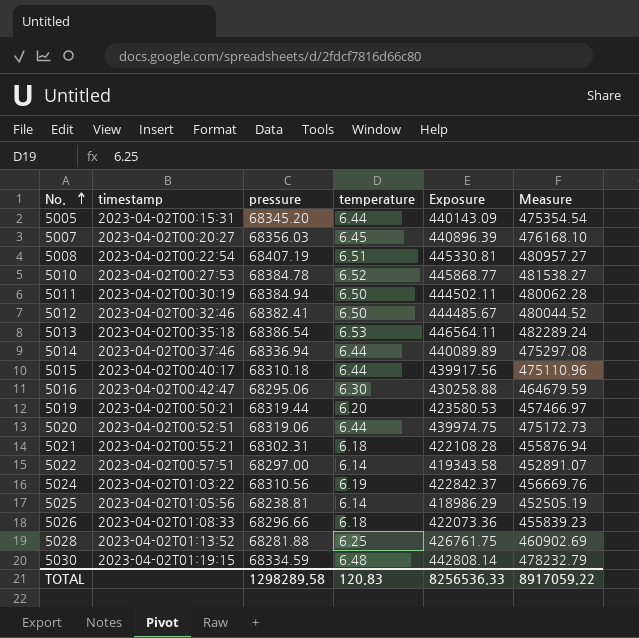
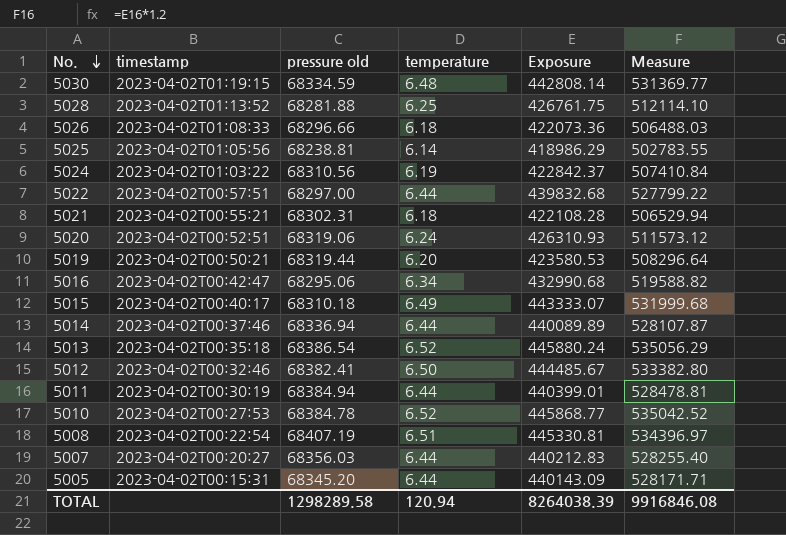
row order: No. ascending -> No. descending
column name: pressure -> pressure old
column Measure | formula: [Exposure] * 1.08 -> [Exposure] * 1.2
5022 | temperature: 6.14 -> 6.44
5022 | Exposure: 419343.58 -> 439832.68
5020 | temperature: 6.44 -> 6.24
5020 | Exposure: 439974.75 -> 426310.93
5016 | temperature: 6.30 -> 6.34
5016 | Exposure: 430258.88 -> 432990.68
5015 | temperature: 6.44 -> 6.49
5015 | Exposure: 439917.56 -> 443333.07
5013 | temperature: 6.53 -> 6.52
5013 | Exposure: 446564.11 -> 445880.24
5011 | temperature: 6.50 -> 6.44
5011 | Exposure: 444502.11 -> 440399.01
5007 | temperature: 6.45 -> 6.44
5007 | Exposure: 440896.39 -> 440212.83
TOTAL | temperature: 120.83 -> 120.94
TOTAL | Exposure: 8256536.33 -> 8264038.39
TOTAL | Measure: 8917059.22 -> 9916846.08

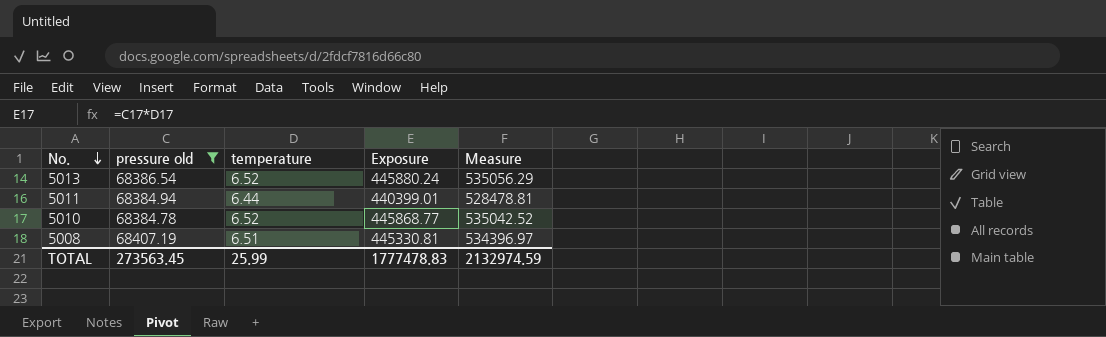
filter: none -> pressure old >= 68384.78
column timestamp | position: 2 -> none
TOTAL | pressure old: 1298289.58 -> 273563.45
TOTAL | temperature: 120.94 -> 25.99
TOTAL | Exposure: 8264038.39 -> 1777478.83
TOTAL | Measure: 9916846.08 -> 2132974.59

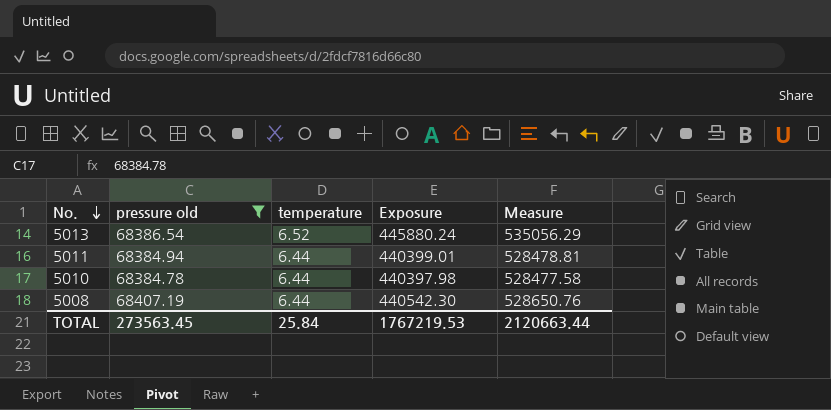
5010 | temperature: 6.52 -> 6.44
5010 | Exposure: 445868.77 -> 440397.98
5010 | Measure: 535042.52 -> 528477.58
5008 | temperature: 6.51 -> 6.44
5008 | Exposure: 445330.81 -> 440542.30
5008 | Measure: 534396.97 -> 528650.76
TOTAL | temperature: 25.99 -> 25.84
TOTAL | Exposure: 1777478.83 -> 1767219.53
TOTAL | Measure: 2132974.59 -> 2120663.44

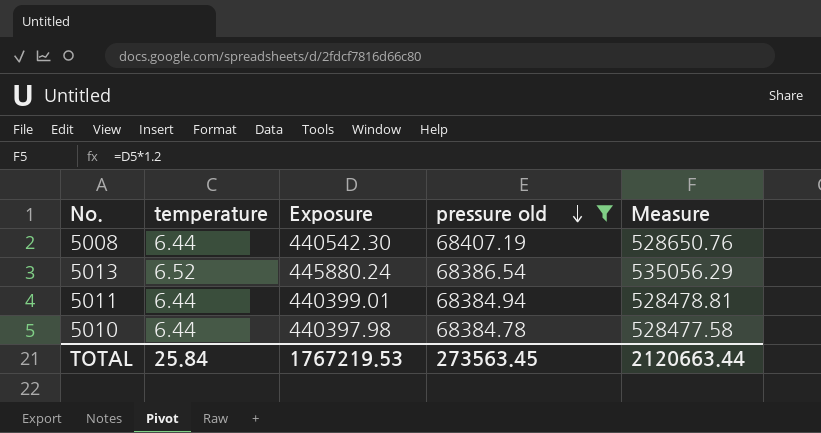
row order: No. descending -> pressure old descending
column pressure old | position: 2 -> 4

